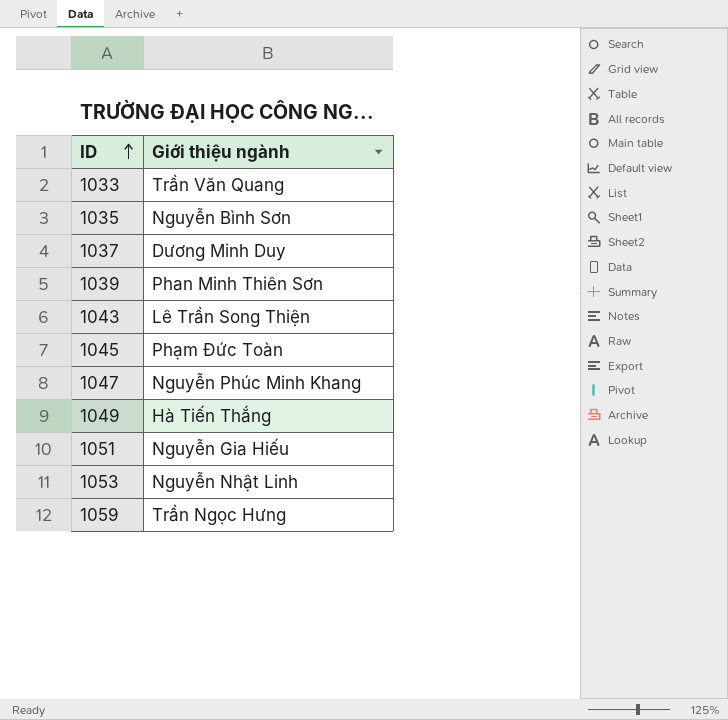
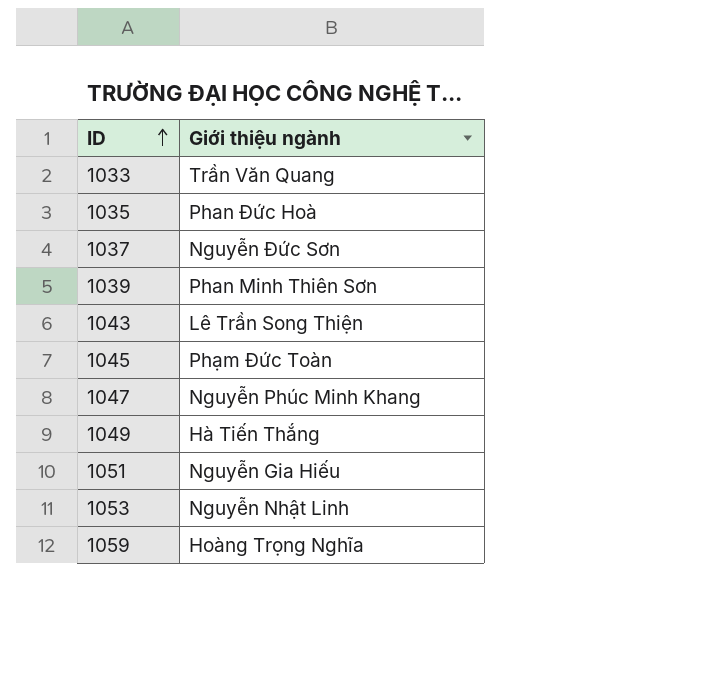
1035 | Giới thiệu ngành: Nguyễn Bình Sơn -> Phan Đức Hoà
1037 | Giới thiệu ngành: Dương Minh Duy -> Nguyễn Đức Sơn
1059 | Giới thiệu ngành: Trần Ngọc Hưng -> Hoàng Trọng Nghĩa

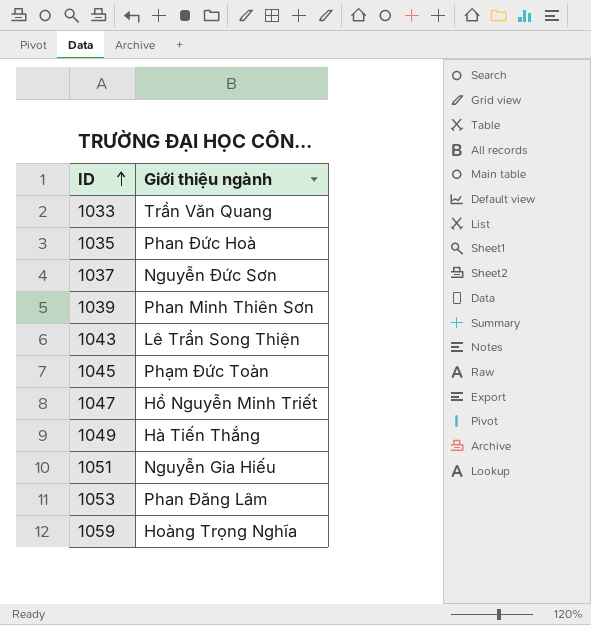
1047 | Giới thiệu ngành: Nguyễn Phúc Minh Khang -> Hồ Nguyễn Minh Triết
1053 | Giới thiệu ngành: Nguyễn Nhật Linh -> Phan Đăng Lâm

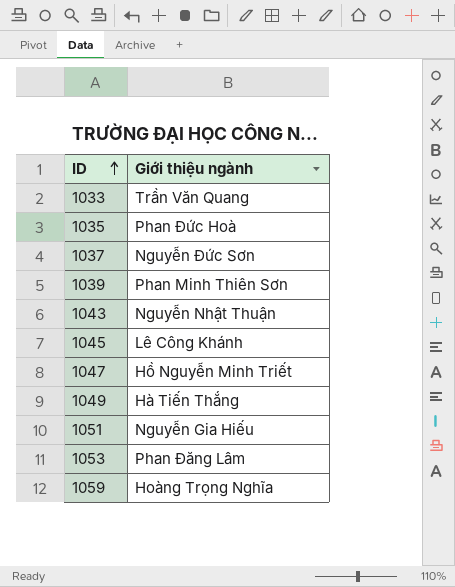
1043 | Giới thiệu ngành: Lê Trần Song Thiện -> Nguyễn Nhật Thuận
1045 | Giới thiệu ngành: Phạm Đức Toàn -> Lê Công Khánh

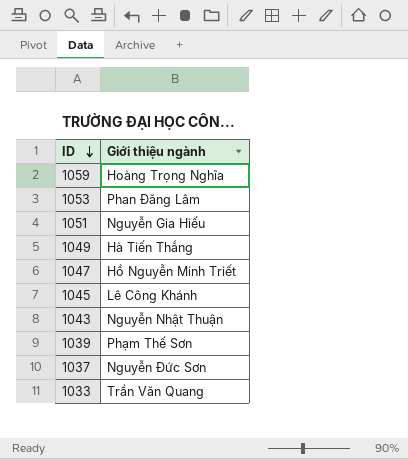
row order: ID ascending -> ID descending
row 1035: Phan Đức Hoà -> none
1039 | Giới thiệu ngành: Phan Minh Thiên Sơn -> Phạm Thế Sơn

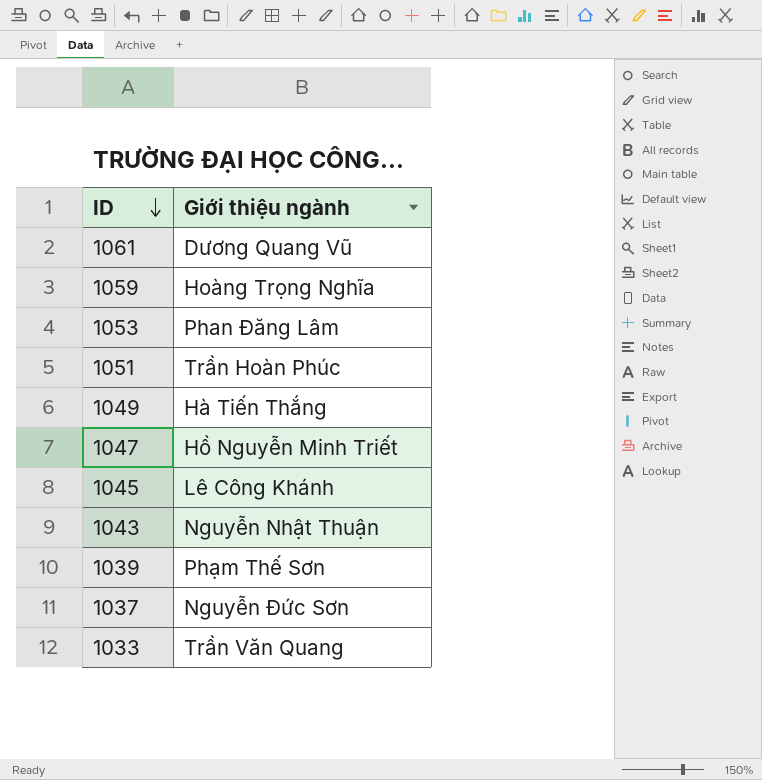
row 1061: none -> Dương Quang Vũ
1051 | Giới thiệu ngành: Nguyễn Gia Hiếu -> Trần Hoàn Phúc

